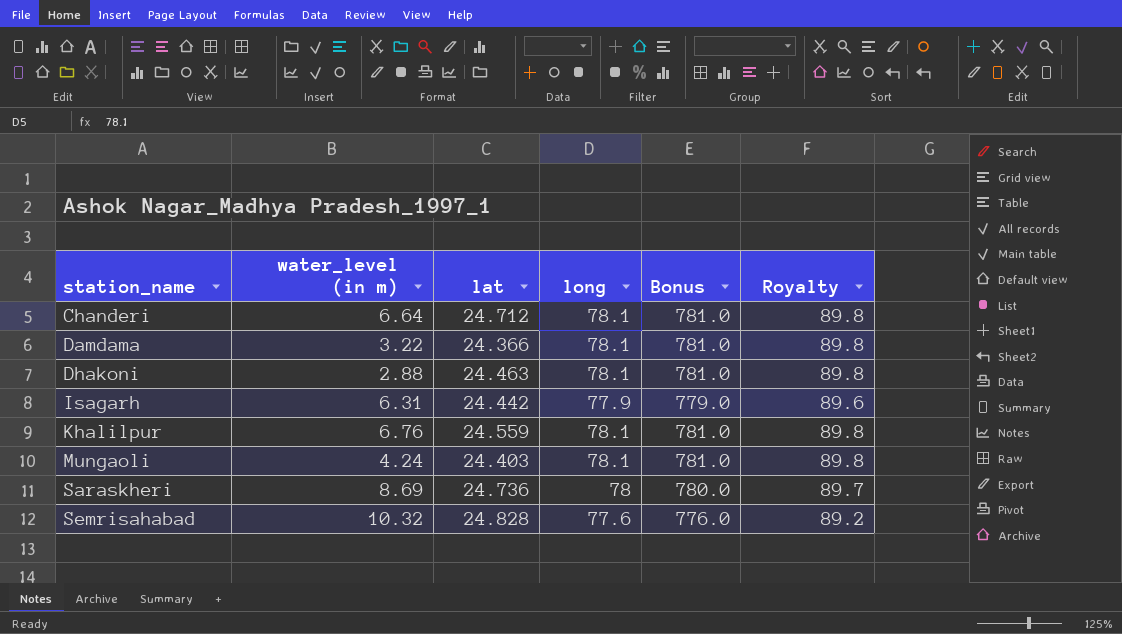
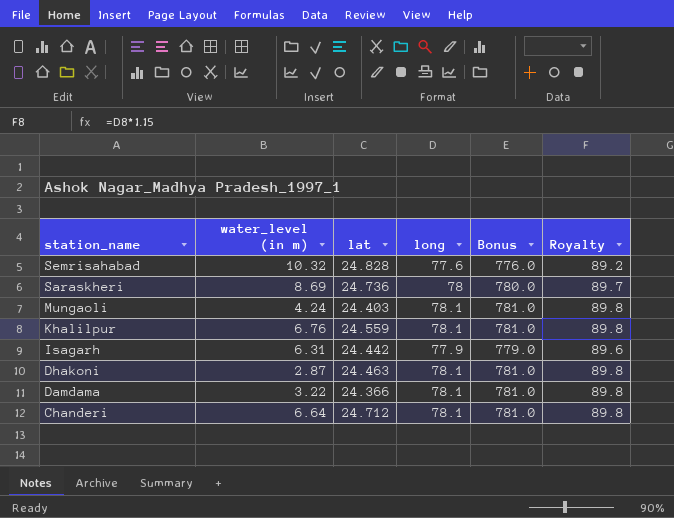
row order: station_name ascending -> station_name descending
Dhakoni | water_level (in m): 2.88 -> 2.87

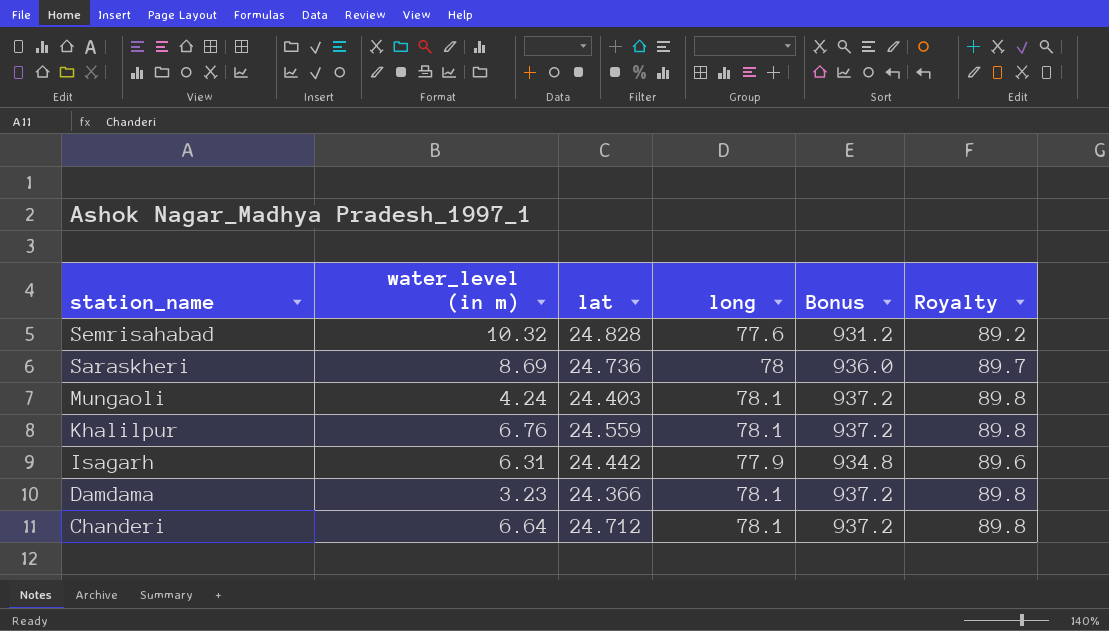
column Bonus | formula: [long] * 10 -> [long] * 12
row Dhakoni: 2.87 | 24.463 | 78.1 | 781.0 | 89.8 -> none
Damdama | water_level (in m): 3.22 -> 3.23

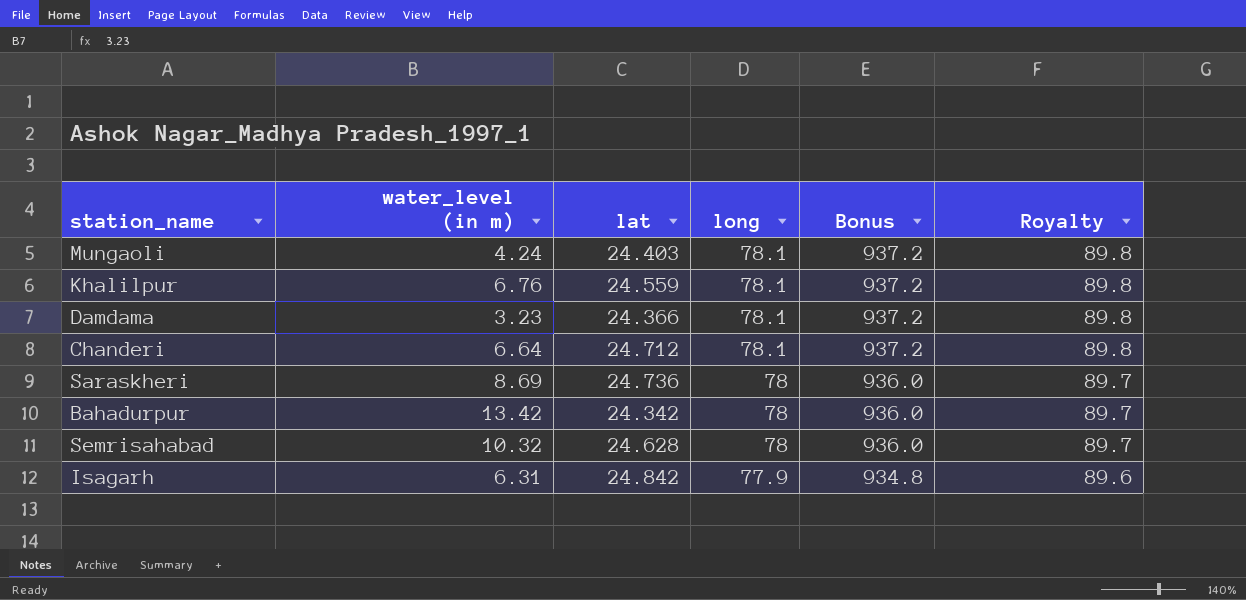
row order: station_name descending -> long descending
row Bahadurpur: none -> 13.42 | 24.342 | 78 | 936.0 | 89.7
Semrisahabad | lat: 24.828 -> 24.628
Semrisahabad | long: 77.6 -> 78
Semrisahabad | Bonus: 931.2 -> 936.0
Semrisahabad | Royalty: 89.2 -> 89.7
Isagarh | lat: 24.442 -> 24.842

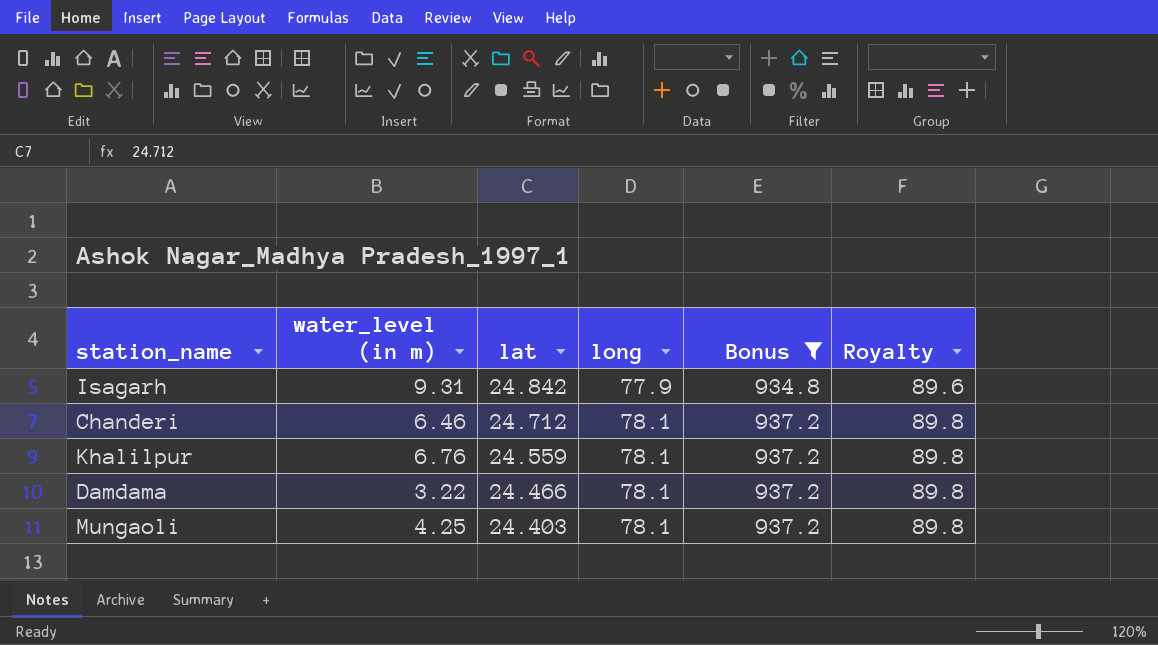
filter: none -> Bonus != 936.0
row order: long descending -> lat descending
Isagarh | water_level (in m): 6.31 -> 9.31
Chanderi | water_level (in m): 6.64 -> 6.46
Damdama | water_level (in m): 3.23 -> 3.22
Damdama | lat: 24.366 -> 24.466
Mungaoli | water_level (in m): 4.24 -> 4.25

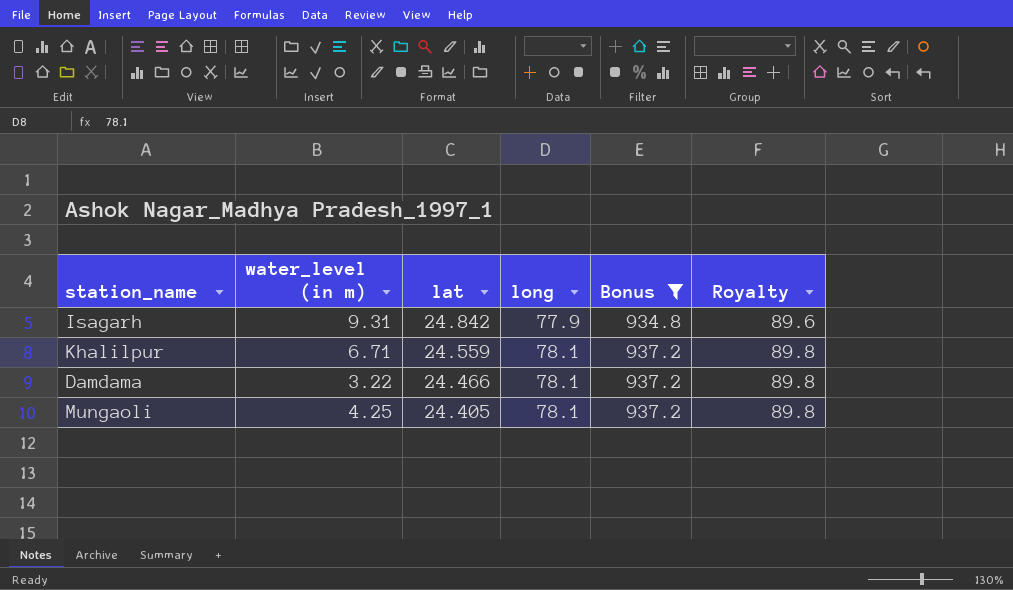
row Chanderi: 6.46 | 24.712 | 78.1 | 937.2 | 89.8 -> none
Khalilpur | water_level (in m): 6.76 -> 6.71
Mungaoli | lat: 24.403 -> 24.405

